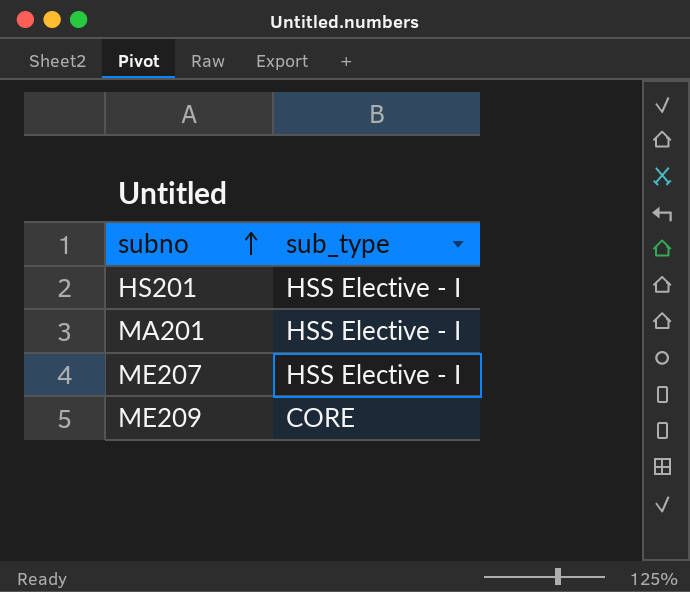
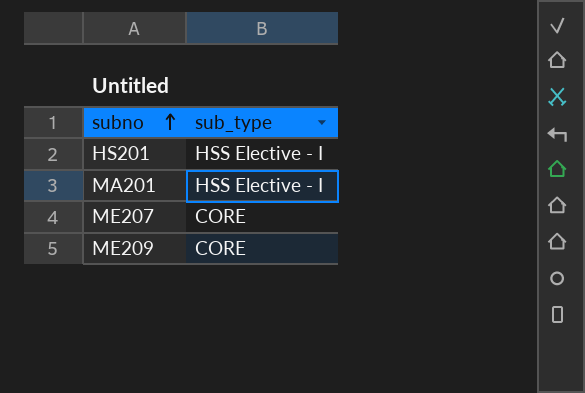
ME207 | sub_type: HSS Elective - I -> CORE

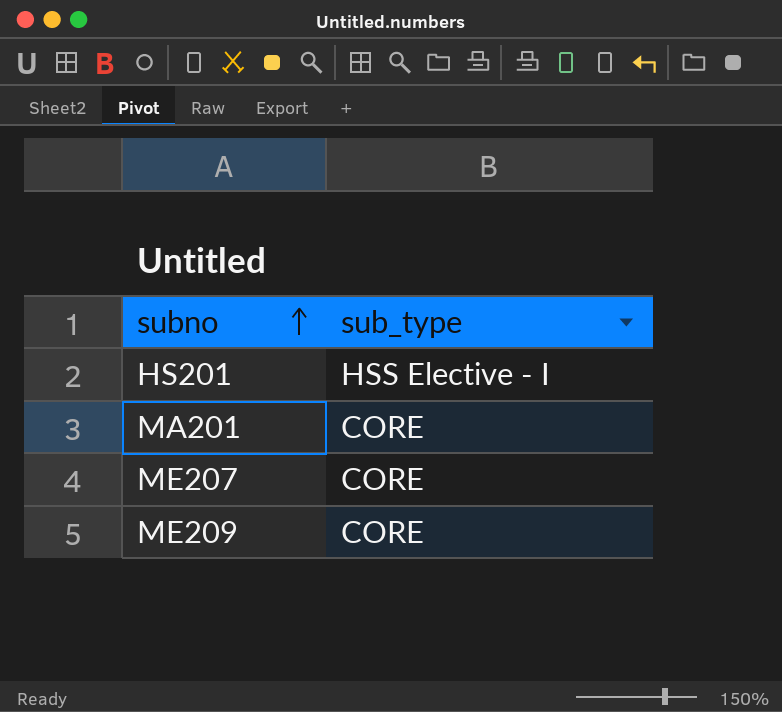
MA201 | sub_type: HSS Elective - I -> CORE

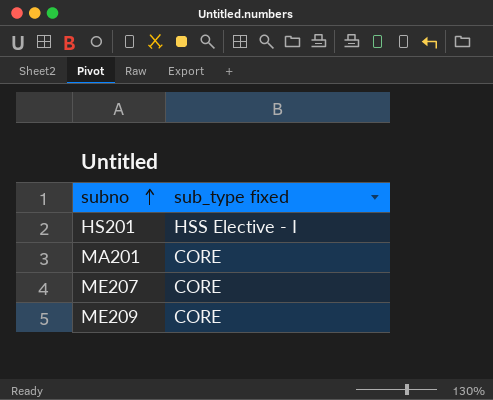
column name: sub_type -> sub_type fixed

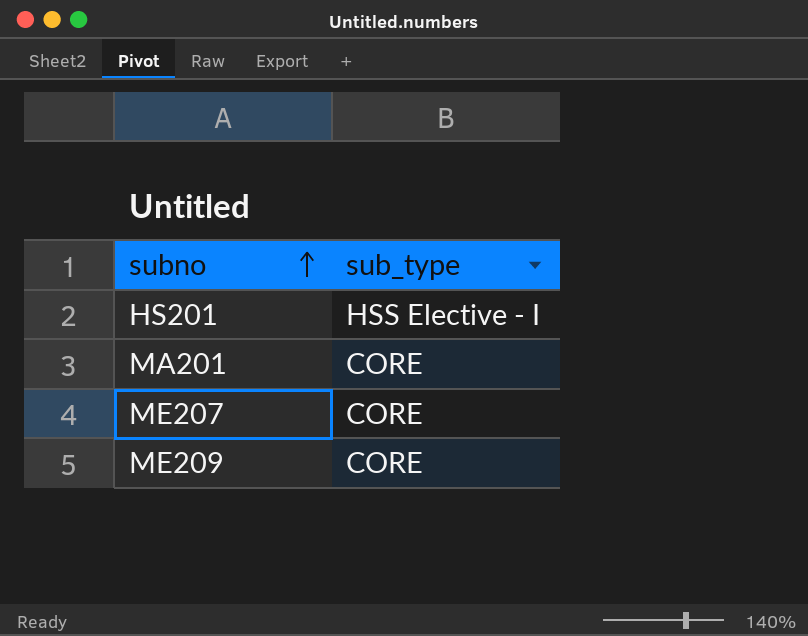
column name: sub_type fixed -> sub_type

